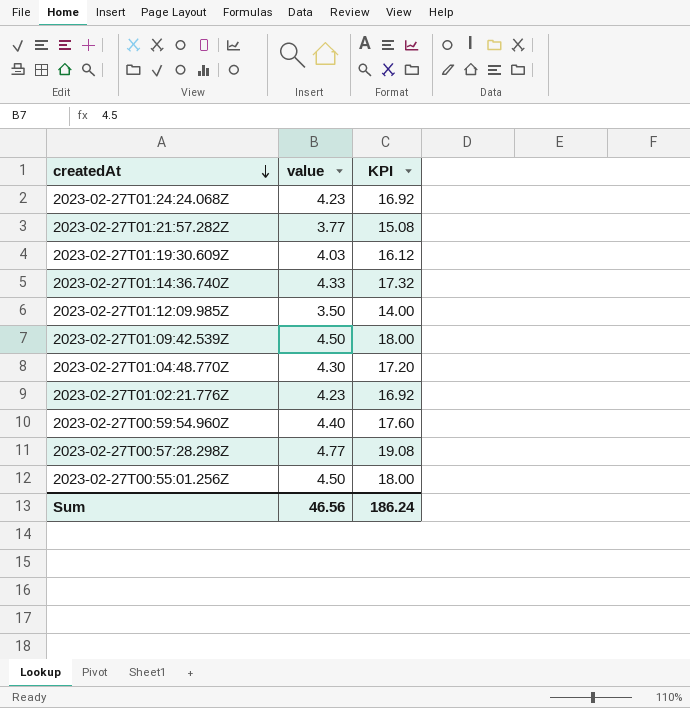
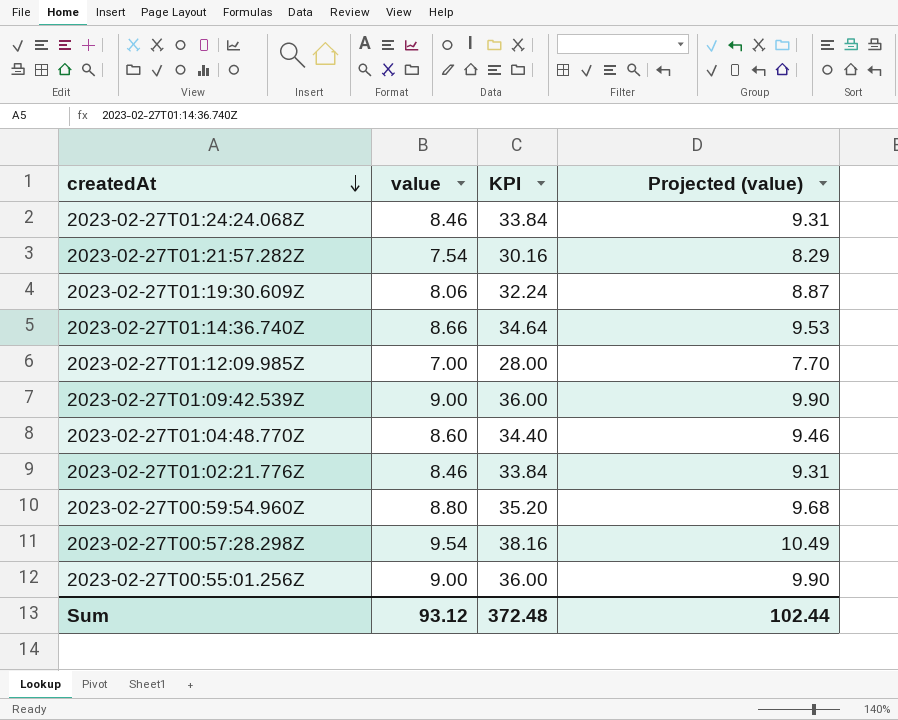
column Projected (value) | formula: none -> [value] * 1.1
2023-02-27T01:24:24.068Z | value: 4.23 -> 8.46
2023-02-27T01:24:24.068Z | KPI: 16.92 -> 33.84
2023-02-27T01:21:57.282Z | value: 3.77 -> 7.54
2023-02-27T01:21:57.282Z | KPI: 15.08 -> 30.16
2023-02-27T01:19:30.609Z | value: 4.03 -> 8.06
2023-02-27T01:19:30.609Z | KPI: 16.12 -> 32.24
2023-02-27T01:14:36.740Z | value: 4.33 -> 8.66
2023-02-27T01:14:36.740Z | KPI: 17.32 -> 34.64
2023-02-27T01:12:09.985Z | value: 3.50 -> 7.00
2023-02-27T01:12:09.985Z | KPI: 14.00 -> 28.00
2023-02-27T01:09:42.539Z | value: 4.50 -> 9.00
2023-02-27T01:09:42.539Z | KPI: 18.00 -> 36.00
2023-02-27T01:04:48.770Z | value: 4.30 -> 8.60
2023-02-27T01:04:48.770Z | KPI: 17.20 -> 34.40
2023-02-27T01:02:21.776Z | value: 4.23 -> 8.46
2023-02-27T01:02:21.776Z | KPI: 16.92 -> 33.84
2023-02-27T00:59:54.960Z | value: 4.40 -> 8.80
2023-02-27T00:59:54.960Z | KPI: 17.60 -> 35.20
2023-02-27T00:57:28.298Z | value: 4.77 -> 9.54
2023-02-27T00:57:28.298Z | KPI: 19.08 -> 38.16
2023-02-27T00:55:01.256Z | value: 4.50 -> 9.00
2023-02-27T00:55:01.256Z | KPI: 18.00 -> 36.00
Sum | value: 46.56 -> 93.12
Sum | KPI: 186.24 -> 372.48

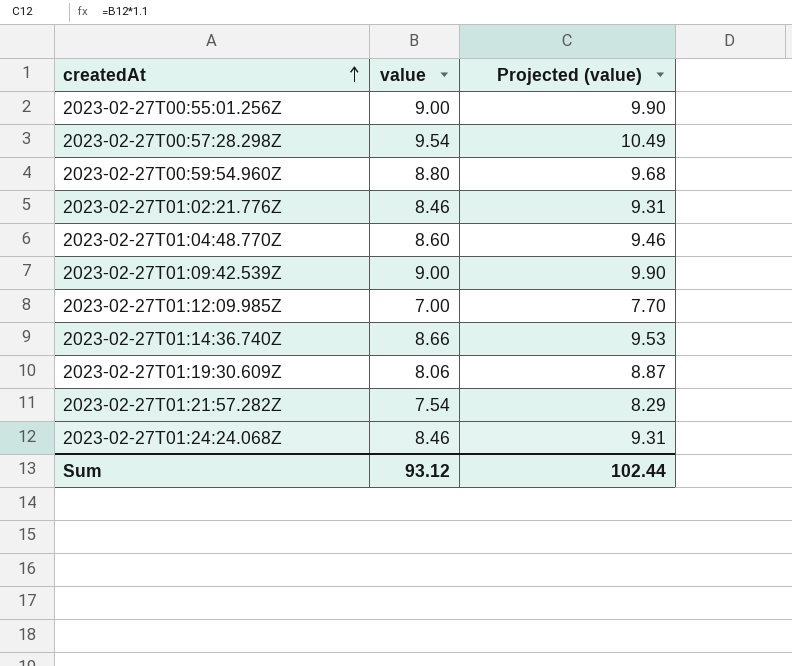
row order: createdAt descending -> createdAt ascending
column KPI | formula: [value] * 4 -> none

